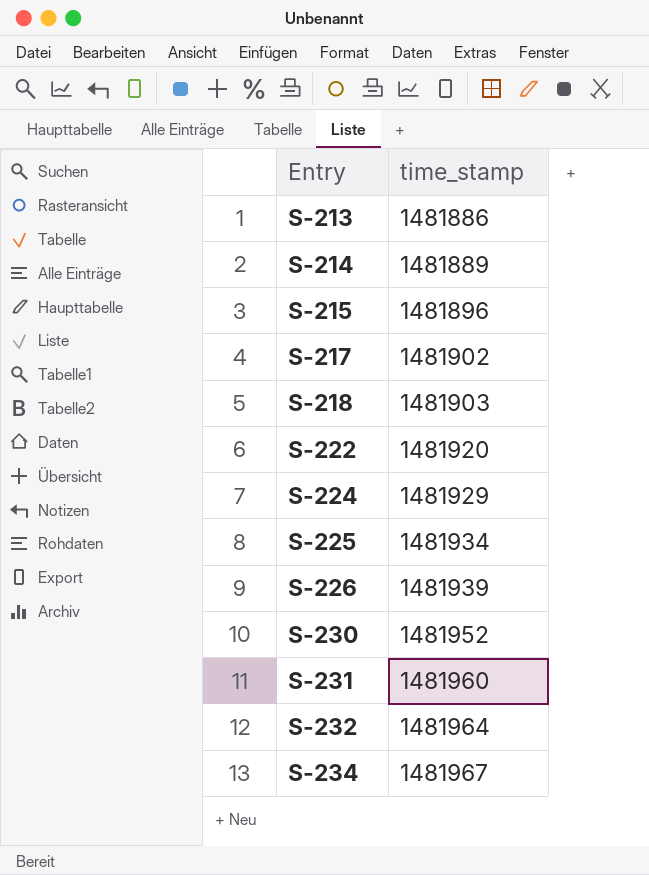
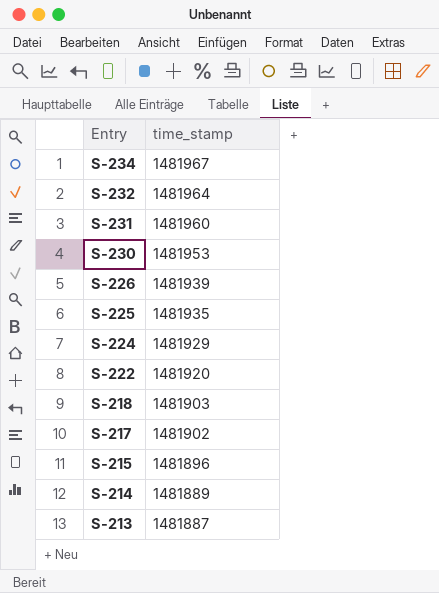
row order: Entry ascending -> Entry descending
S-230 | time_stamp: 1481952 -> 1481953
S-225 | time_stamp: 1481934 -> 1481935
S-213 | time_stamp: 1481886 -> 1481887

